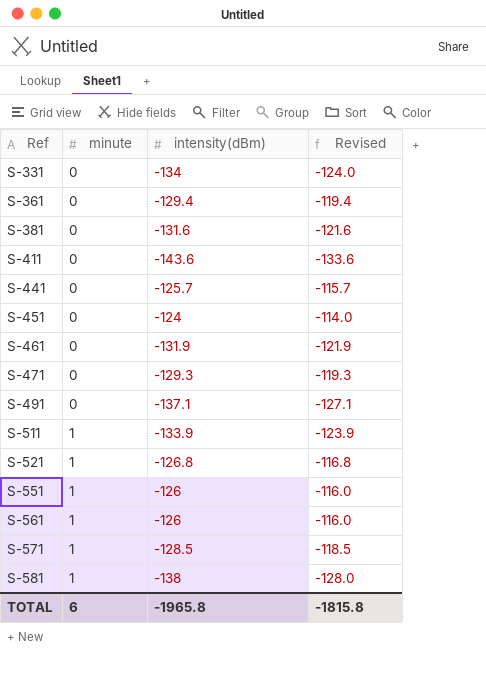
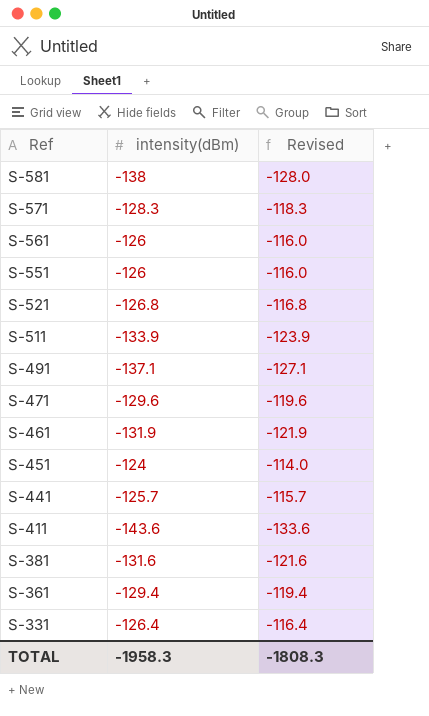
row order: Ref ascending -> Ref descending
column minute | position: 2 -> none
S-571 | intensity(dBm): -128.5 -> -128.3
S-571 | Revised: -118.5 -> -118.3
S-471 | intensity(dBm): -129.3 -> -129.6
S-471 | Revised: -119.3 -> -119.6
S-331 | intensity(dBm): -134 -> -126.4
S-331 | Revised: -124.0 -> -116.4
TOTAL | intensity(dBm): -1965.8 -> -1958.3
TOTAL | Revised: -1815.8 -> -1808.3

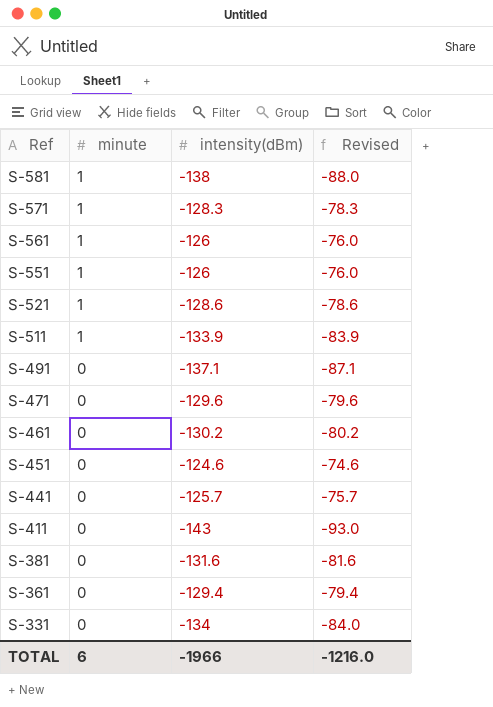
column minute | position: none -> 2
column Revised | formula: [intensity(dBm)] + 10 -> [intensity(dBm)] + 50
S-521 | intensity(dBm): -126.8 -> -128.6
S-461 | intensity(dBm): -131.9 -> -130.2
S-451 | intensity(dBm): -124 -> -124.6
S-411 | intensity(dBm): -143.6 -> -143
S-331 | intensity(dBm): -126.4 -> -134
TOTAL | intensity(dBm): -1958.3 -> -1966
TOTAL | Revised: -1808.3 -> -1216.0

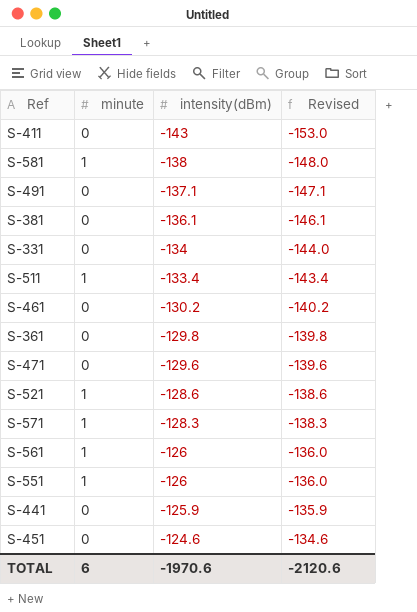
row order: Ref descending -> intensity(dBm) ascending
column Revised | formula: [intensity(dBm)] + 50 -> [intensity(dBm)] - 10
S-381 | intensity(dBm): -131.6 -> -136.1
S-511 | intensity(dBm): -133.9 -> -133.4
S-361 | intensity(dBm): -129.4 -> -129.8
S-441 | intensity(dBm): -125.7 -> -125.9
TOTAL | intensity(dBm): -1966 -> -1970.6
TOTAL | Revised: -1216.0 -> -2120.6

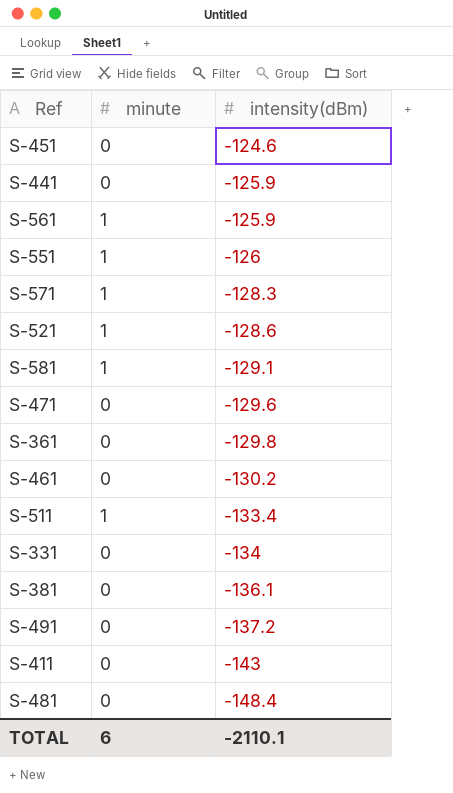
row order: intensity(dBm) ascending -> intensity(dBm) descending
column Revised | formula: [intensity(dBm)] - 10 -> none
S-561 | intensity(dBm): -126 -> -125.9
S-581 | intensity(dBm): -138 -> -129.1
S-491 | intensity(dBm): -137.1 -> -137.2
row S-481: none -> 0 | -148.4
TOTAL | intensity(dBm): -1970.6 -> -2110.1

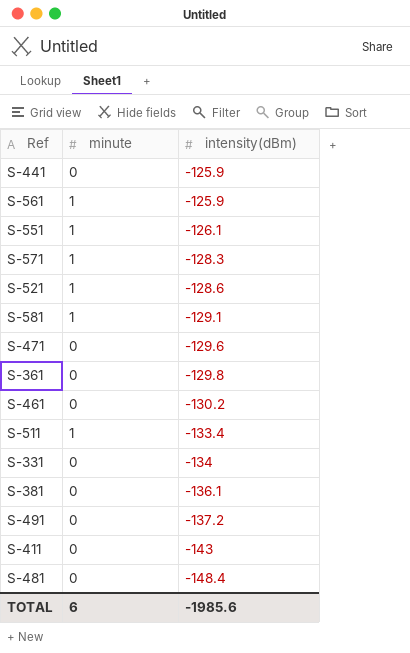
row S-451: 0 | -124.6 -> none
S-551 | intensity(dBm): -126 -> -126.1
TOTAL | intensity(dBm): -2110.1 -> -1985.6

